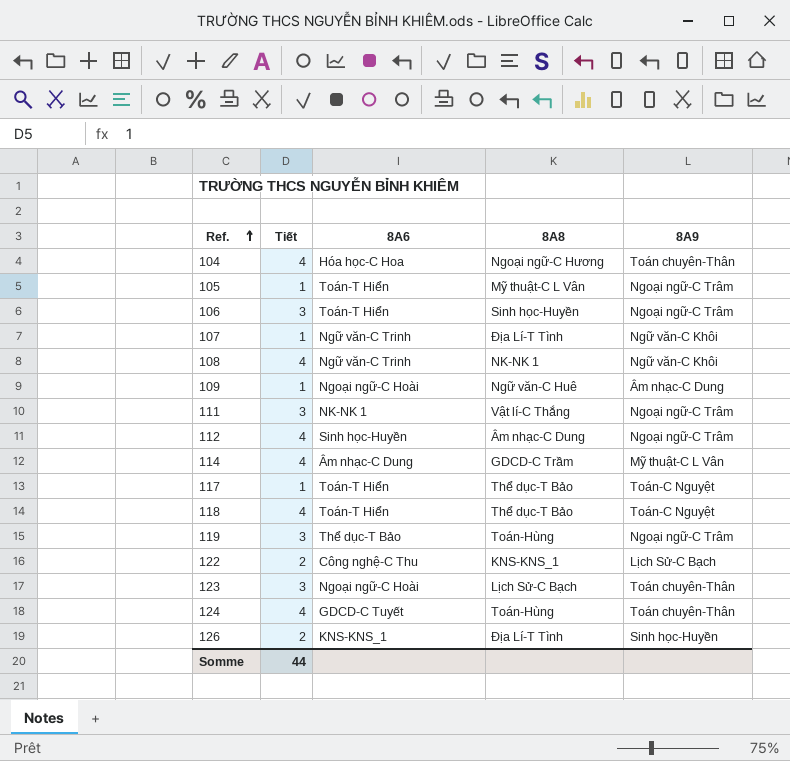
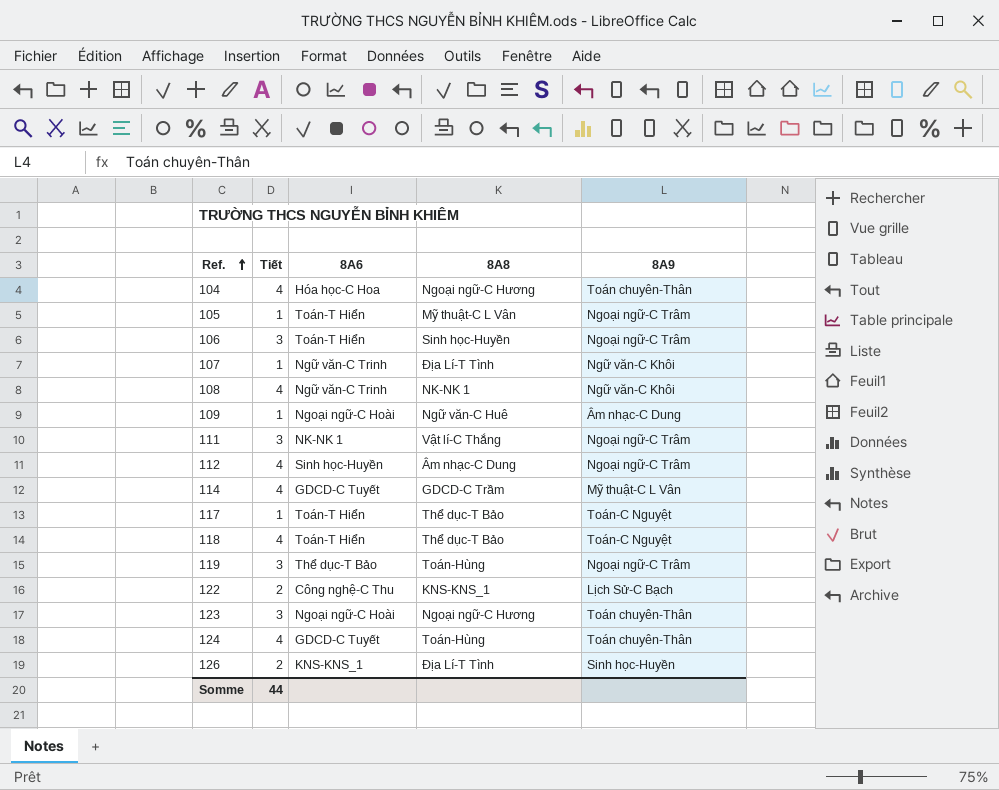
114 | 8A6: Âm nhạc-C Dung -> GDCD-C Tuyết
123 | 8A8: Lịch Sử-C Bạch -> Ngoại ngữ-C Hương

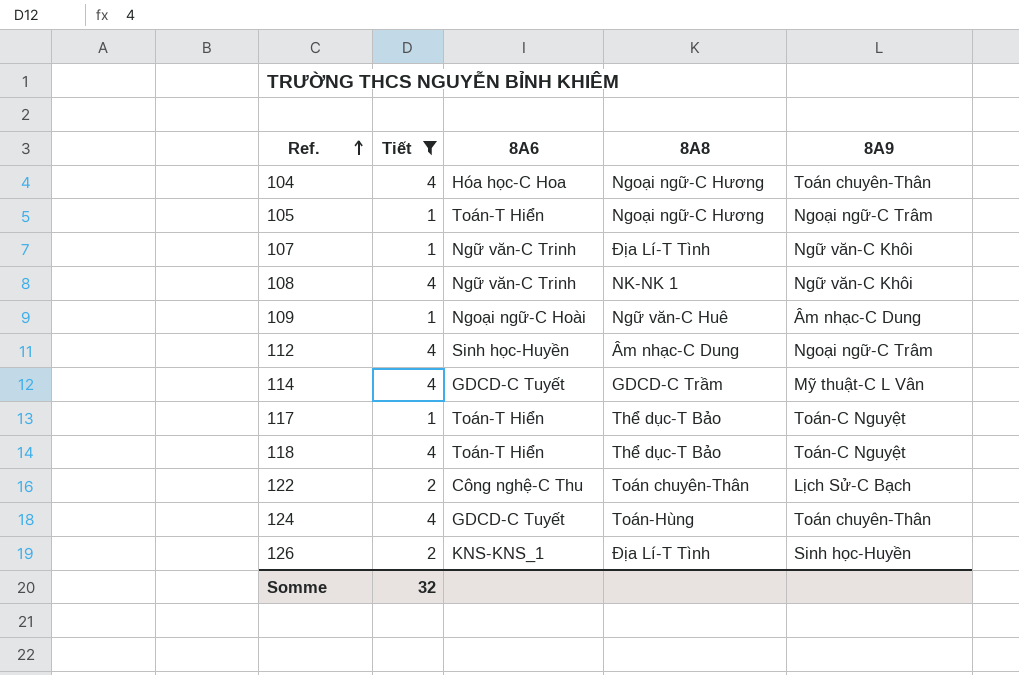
filter: none -> Tiết != 3
105 | 8A8: Mỹ thuật-C L Vân -> Ngoại ngữ-C Hương
122 | 8A8: KNS-KNS_1 -> Toán chuyên-Thân
Somme | Tiết: 44 -> 32

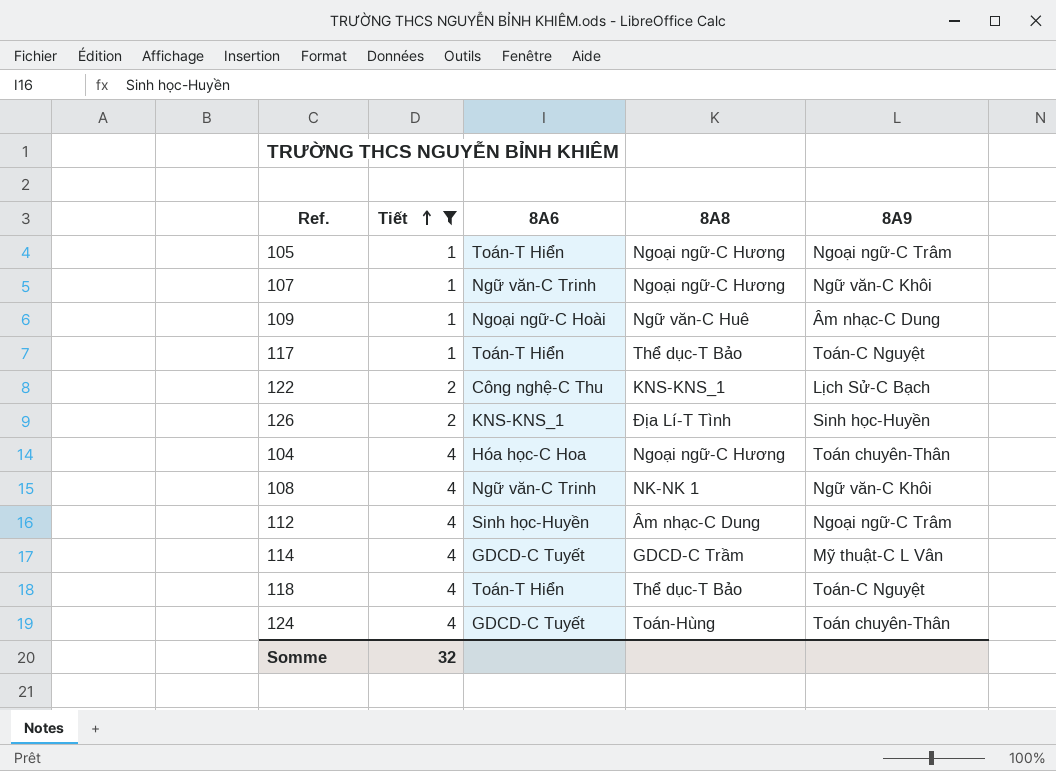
row order: Ref. ascending -> Tiết ascending
107 | 8A8: Địa Lí-T Tình -> Ngoại ngữ-C Hương
122 | 8A8: Toán chuyên-Thân -> KNS-KNS_1

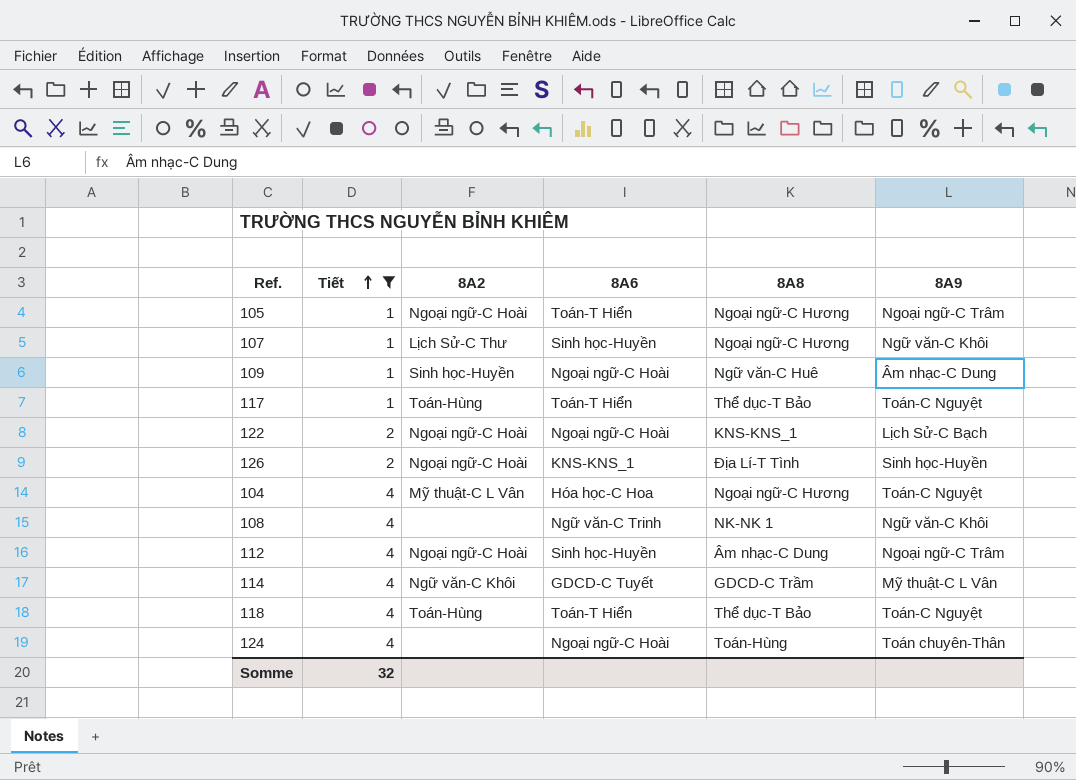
column 8A2 | position: none -> 3
107 | 8A6: Ngữ văn-C Trinh -> Sinh học-Huyền
122 | 8A6: Công nghệ-C Thu -> Ngoại ngữ-C Hoài
104 | 8A9: Toán chuyên-Thân -> Toán-C Nguyệt
124 | 8A6: GDCD-C Tuyết -> Ngoại ngữ-C Hoài

